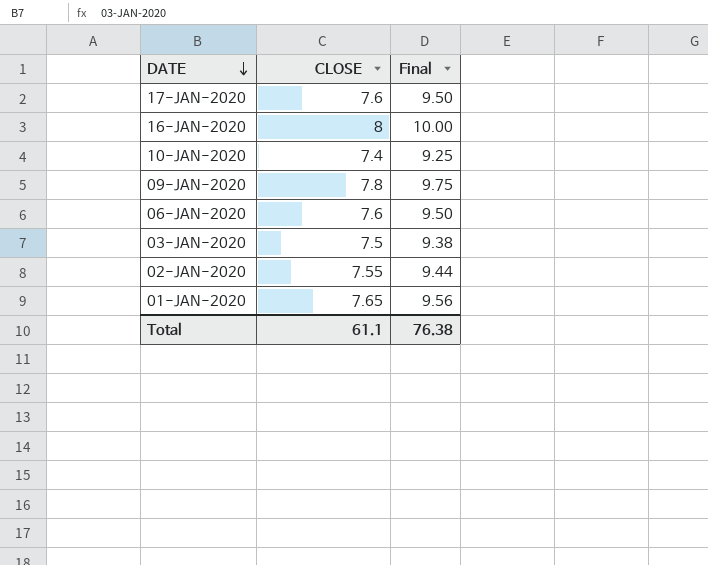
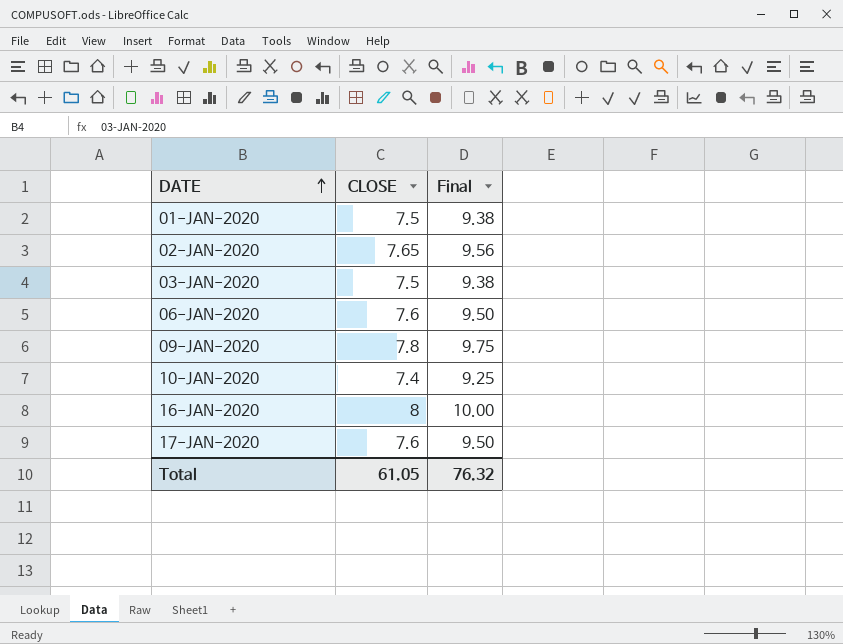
row order: DATE descending -> DATE ascending
01-JAN-2020 | CLOSE: 7.65 -> 7.5
01-JAN-2020 | Final: 9.56 -> 9.38
02-JAN-2020 | CLOSE: 7.55 -> 7.65
02-JAN-2020 | Final: 9.44 -> 9.56
Total | CLOSE: 61.1 -> 61.05
Total | Final: 76.38 -> 76.32

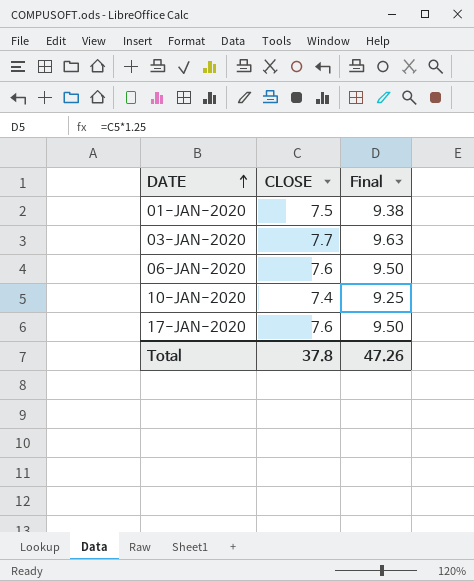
row 02-JAN-2020: 7.65 | 9.56 -> none
row 09-JAN-2020: 7.8 | 9.75 -> none
row 16-JAN-2020: 8 | 10.00 -> none
03-JAN-2020 | CLOSE: 7.5 -> 7.7
03-JAN-2020 | Final: 9.38 -> 9.63
Total | CLOSE: 61.05 -> 37.8
Total | Final: 76.32 -> 47.26

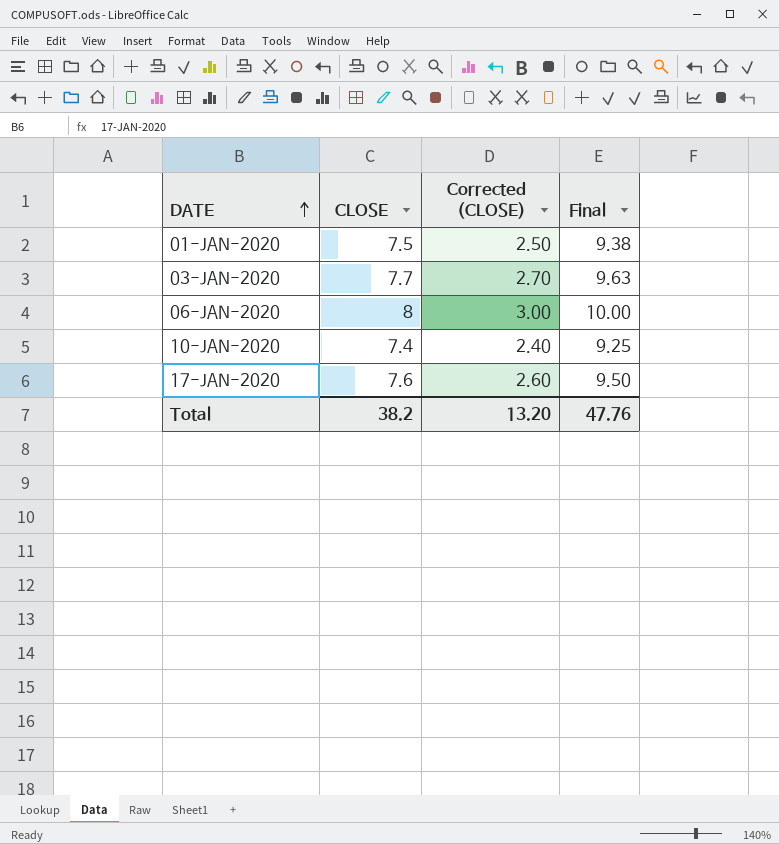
column Corrected (CLOSE) | formula: none -> [CLOSE] - 5
06-JAN-2020 | CLOSE: 7.6 -> 8
06-JAN-2020 | Final: 9.50 -> 10.00
Total | CLOSE: 37.8 -> 38.2
Total | Final: 47.26 -> 47.76

